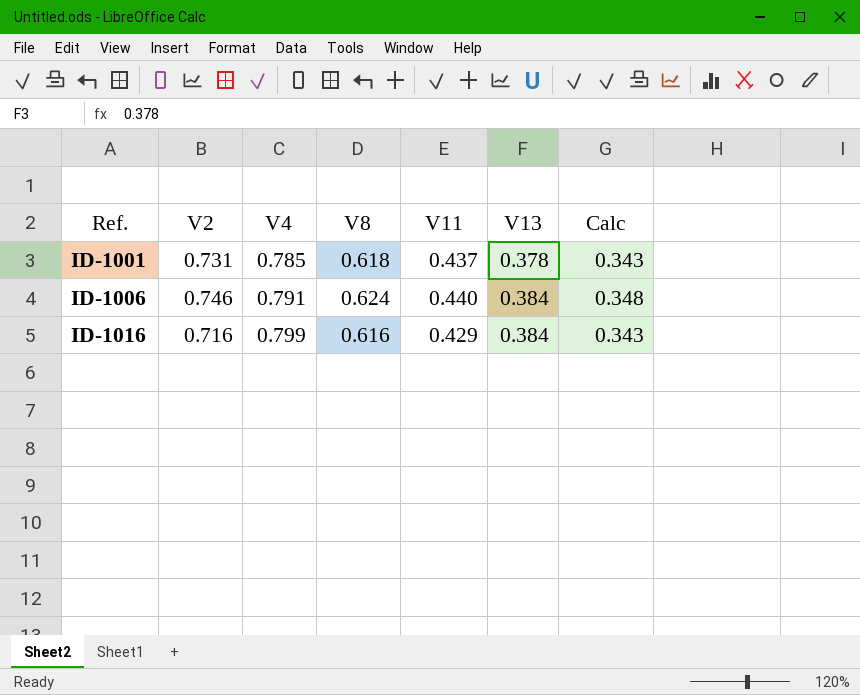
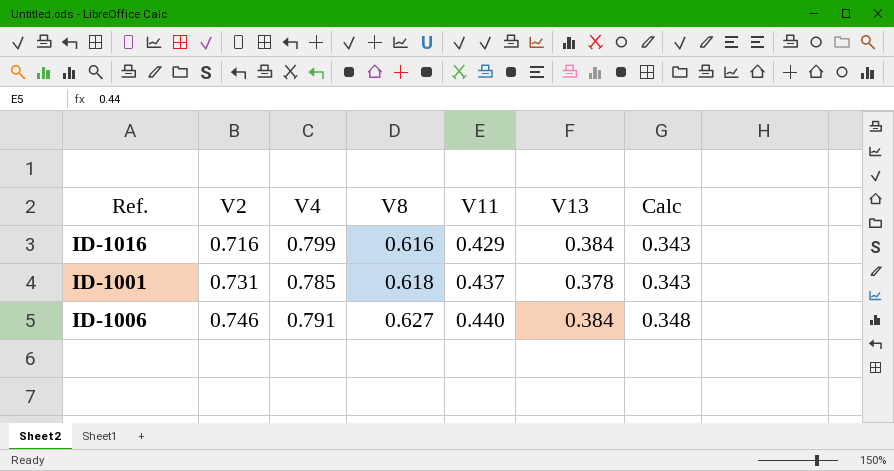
row order: Ref. ascending -> V2 ascending
ID-1006 | V8: 0.624 -> 0.627

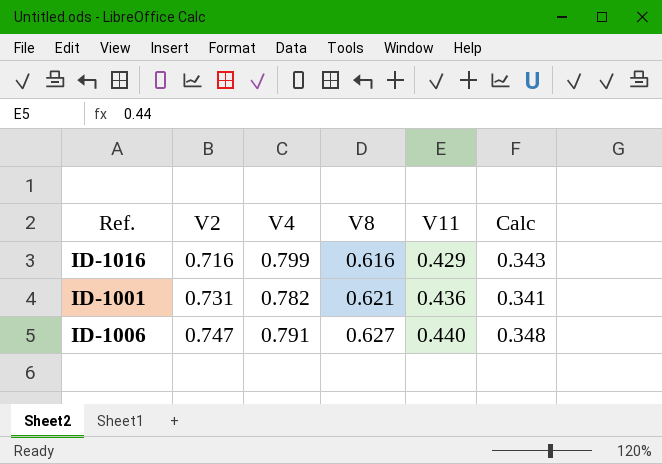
column V13 | position: 6 -> none
ID-1001 | V4: 0.785 -> 0.782
ID-1001 | V8: 0.618 -> 0.621
ID-1001 | V11: 0.437 -> 0.436
ID-1001 | Calc: 0.343 -> 0.341
ID-1006 | V2: 0.746 -> 0.747

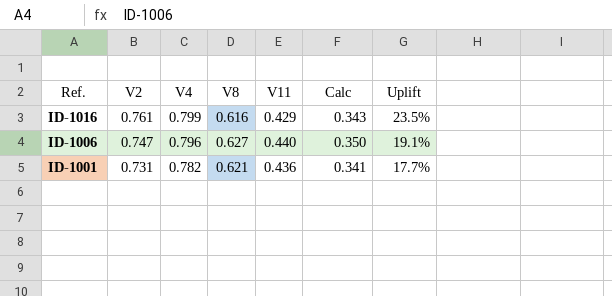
row order: V2 ascending -> Ref. descending
column Uplift | formula: none -> ([V2] - [V8]) / [V8]
ID-1016 | V2: 0.716 -> 0.761
ID-1006 | V4: 0.791 -> 0.796
ID-1006 | Calc: 0.348 -> 0.350

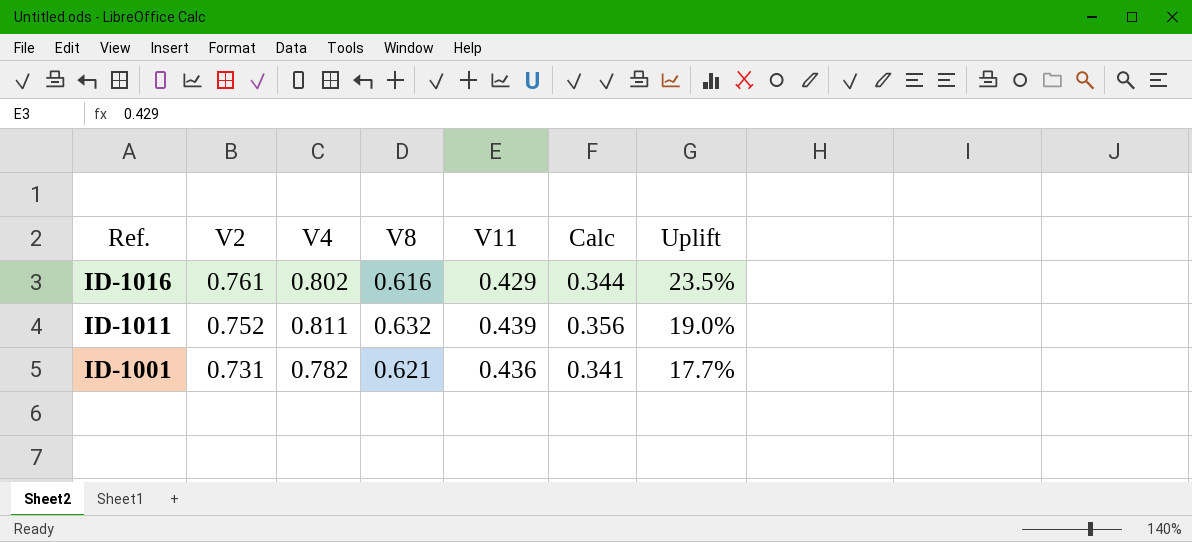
row ID-1006: 0.747 | 0.796 | 0.627 | 0.440 | 0.350 | 19.1% -> none
ID-1016 | V4: 0.799 -> 0.802
ID-1016 | Calc: 0.343 -> 0.344
row ID-1011: none -> 0.752 | 0.811 | 0.632 | 0.439 | 0.356 | 19.0%

